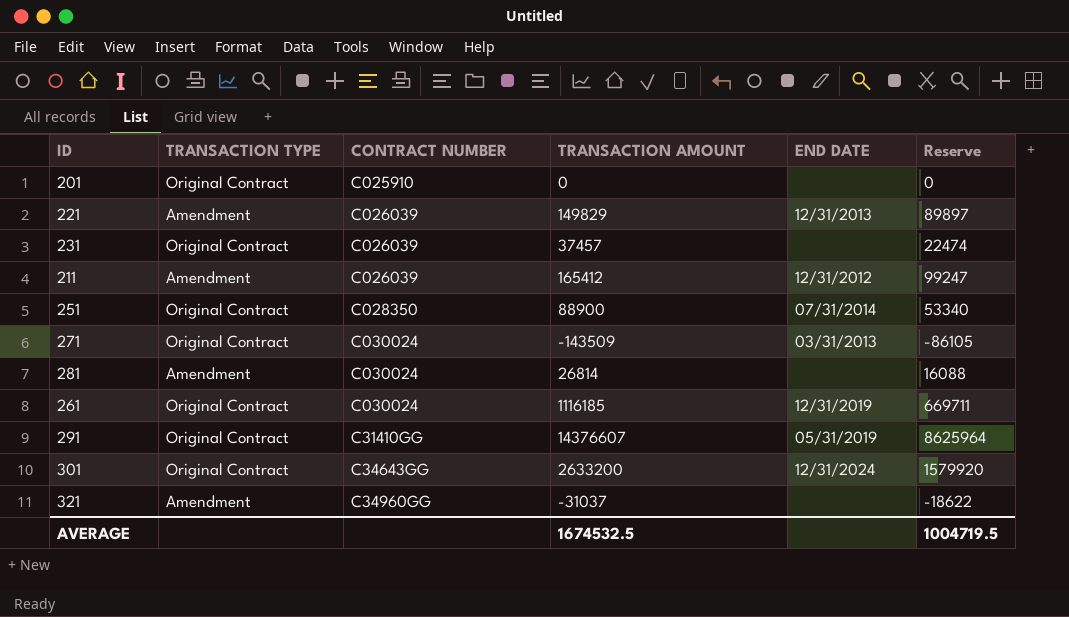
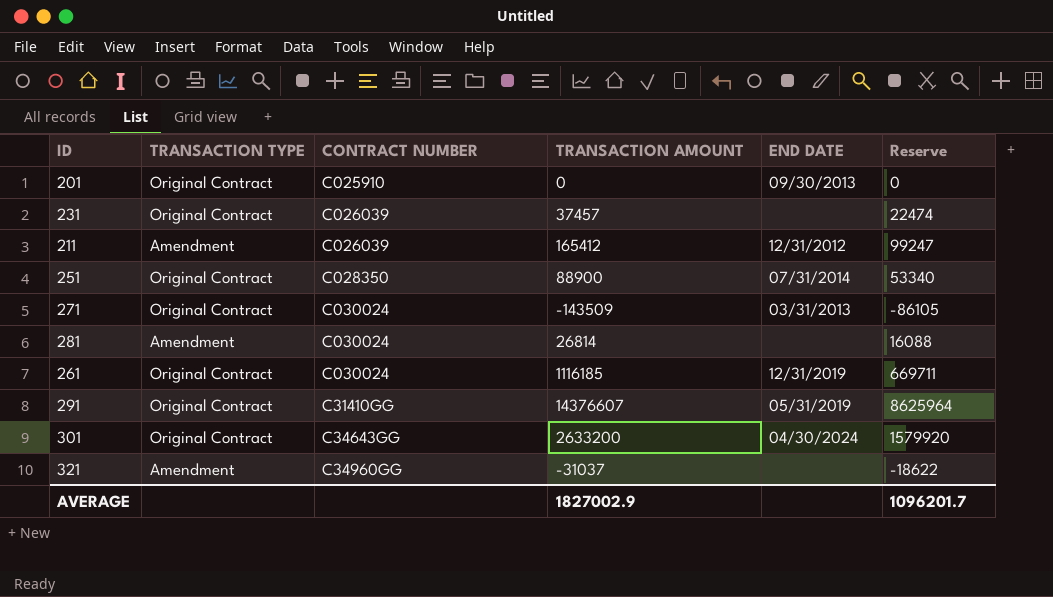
row 221: Amendment | C026039 | 149829 | 12/31/2013 | 89897 -> none
201 | END DATE: none -> 09/30/2013
301 | END DATE: 12/31/2024 -> 04/30/2024
AVERAGE | TRANSACTION AMOUNT: 1674532.5 -> 1827002.9
AVERAGE | Reserve: 1004719.5 -> 1096201.7

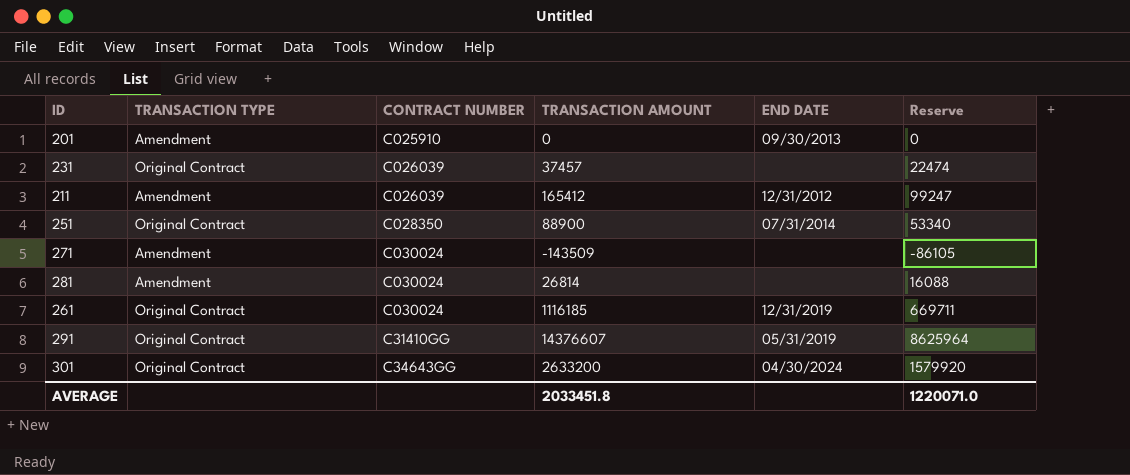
row 321: Amendment | C34960GG | -31037 | none | -18622 -> none
201 | TRANSACTION TYPE: Original Contract -> Amendment
271 | TRANSACTION TYPE: Original Contract -> Amendment
271 | END DATE: 03/31/2013 -> none
AVERAGE | TRANSACTION AMOUNT: 1827002.9 -> 2033451.8
AVERAGE | Reserve: 1096201.7 -> 1220071.0

